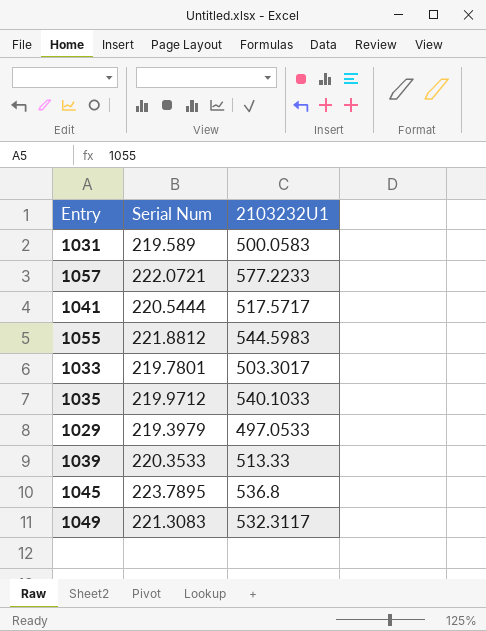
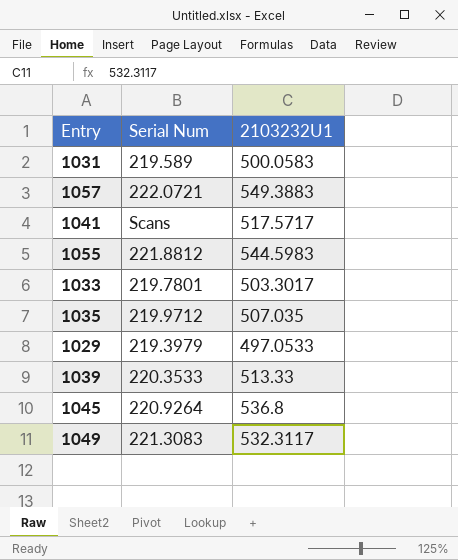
1057 | 2103232U1: 577.2233 -> 549.3883
1041 | Serial Num: 220.5444 -> Scans
1035 | 2103232U1: 540.1033 -> 507.035
1045 | Serial Num: 223.7895 -> 220.9264

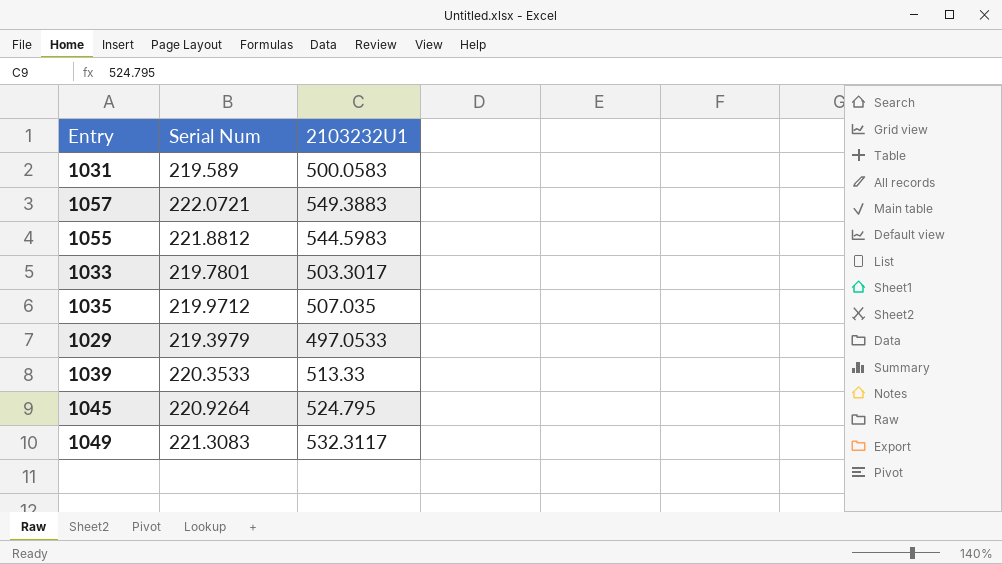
row 1041: Scans | 517.5717 -> none
1045 | 2103232U1: 536.8 -> 524.795

